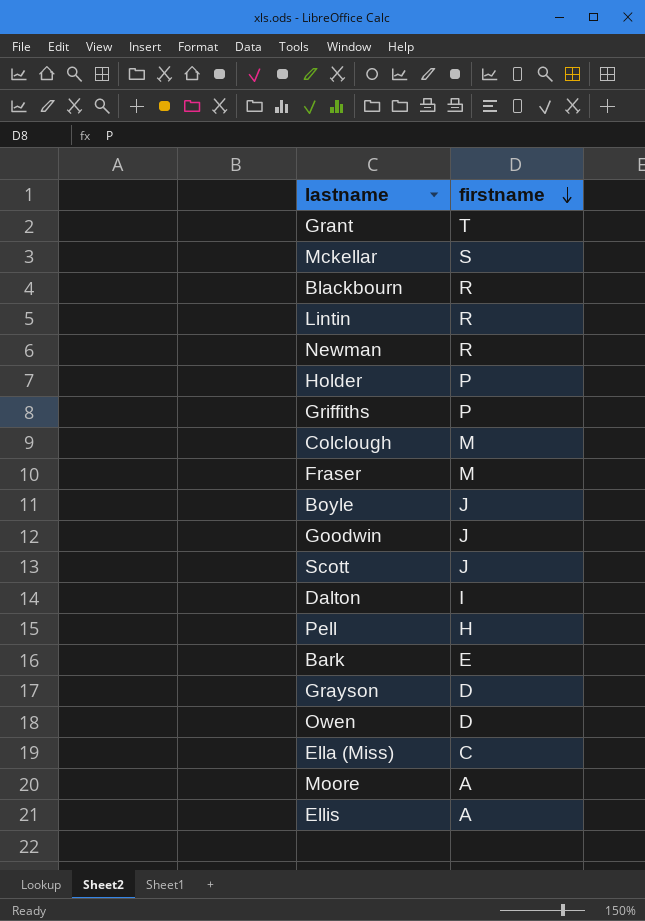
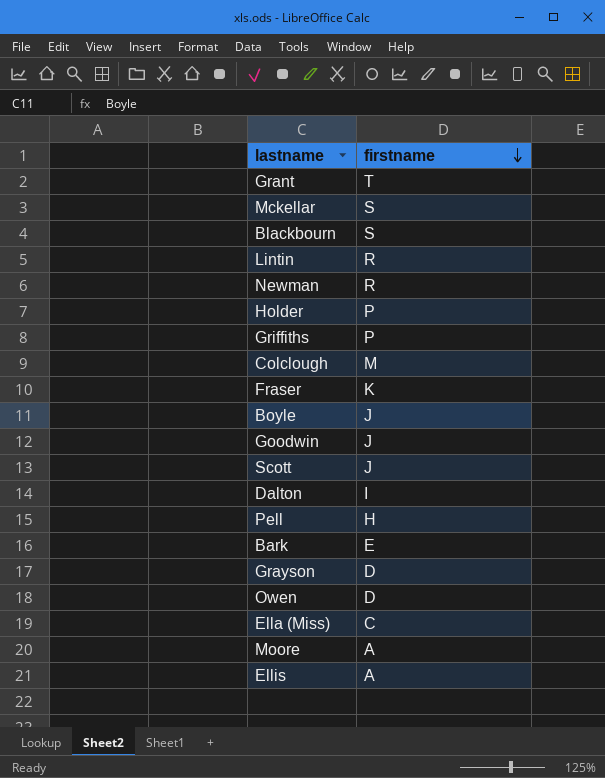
Blackbourn | firstname: R -> S
Fraser | firstname: M -> K

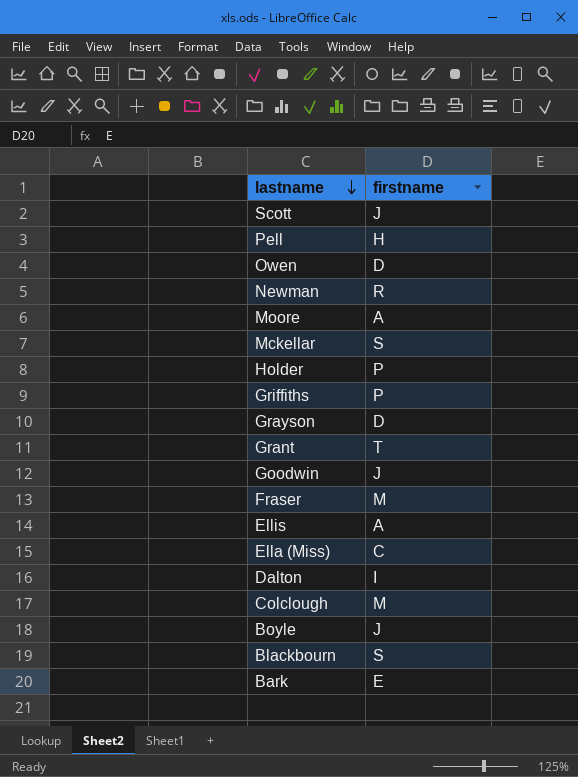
row order: firstname descending -> lastname descending
row Lintin: R -> none
Fraser | firstname: K -> M

